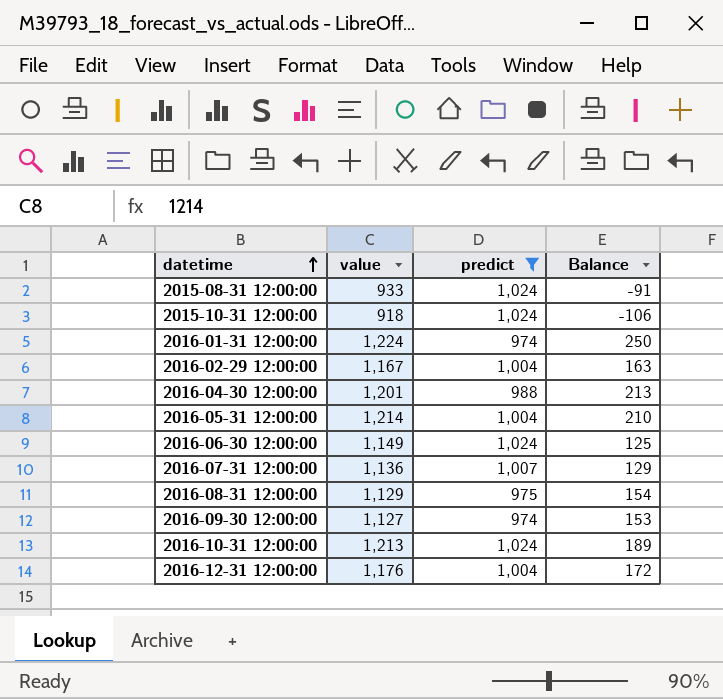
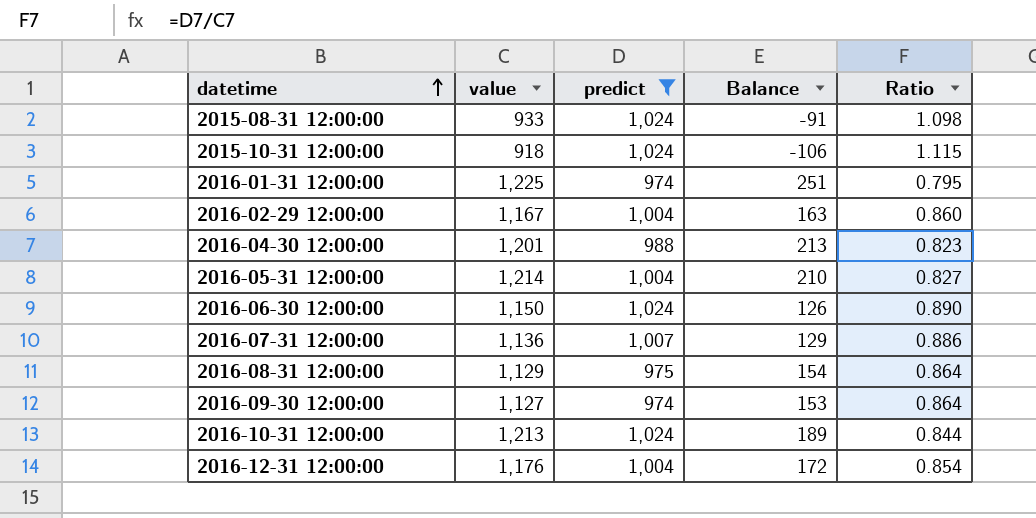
column Ratio | formula: none -> [predict] / [value]
2016-01-31 12:00:00 | value: 1,224 -> 1,225
2016-01-31 12:00:00 | Balance: 250 -> 251
2016-06-30 12:00:00 | value: 1,149 -> 1,150
2016-06-30 12:00:00 | Balance: 125 -> 126

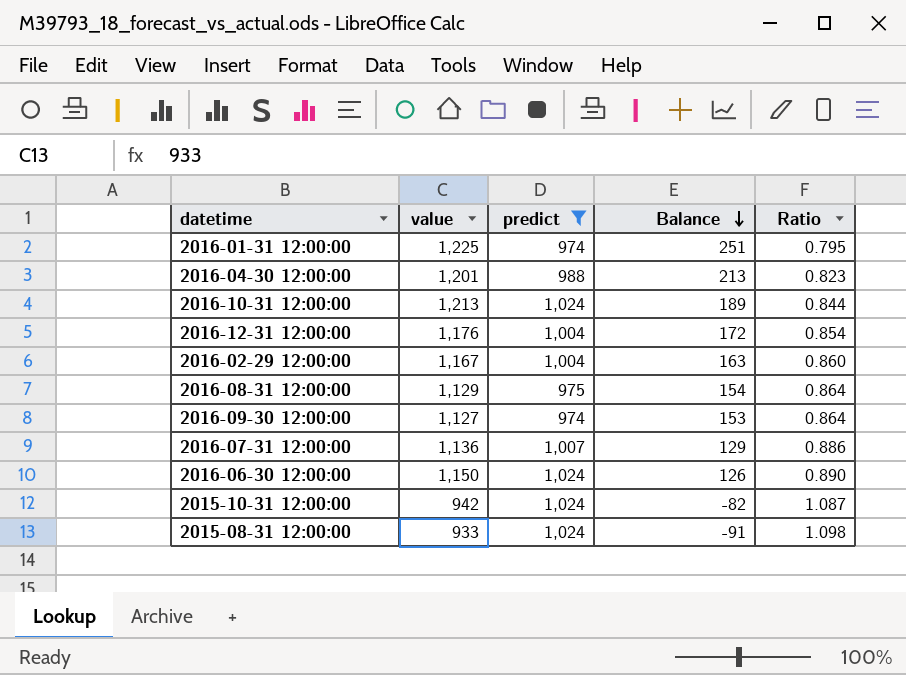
row order: datetime ascending -> Balance descending
row 2016-05-31 12:00:00: 1,214 | 1,004 | 210 | 0.827 -> none
2015-10-31 12:00:00 | value: 918 -> 942
2015-10-31 12:00:00 | Balance: -106 -> -82
2015-10-31 12:00:00 | Ratio: 1.115 -> 1.087

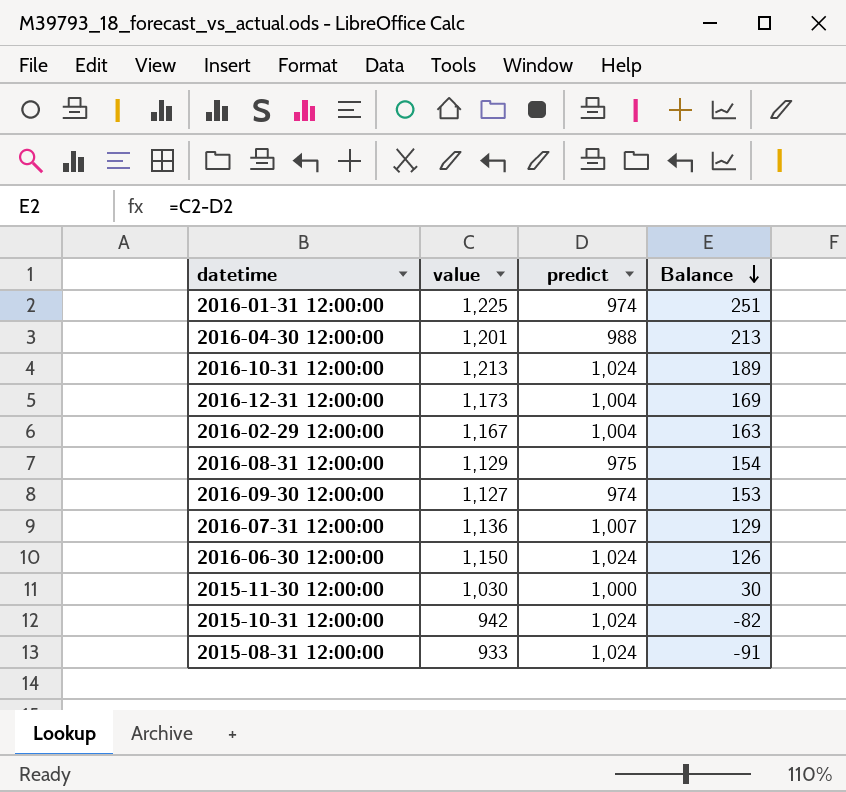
filter: predict != 1,000 -> none
column Ratio | formula: [predict] / [value] -> none
2016-12-31 12:00:00 | value: 1,176 -> 1,173
2016-12-31 12:00:00 | Balance: 172 -> 169

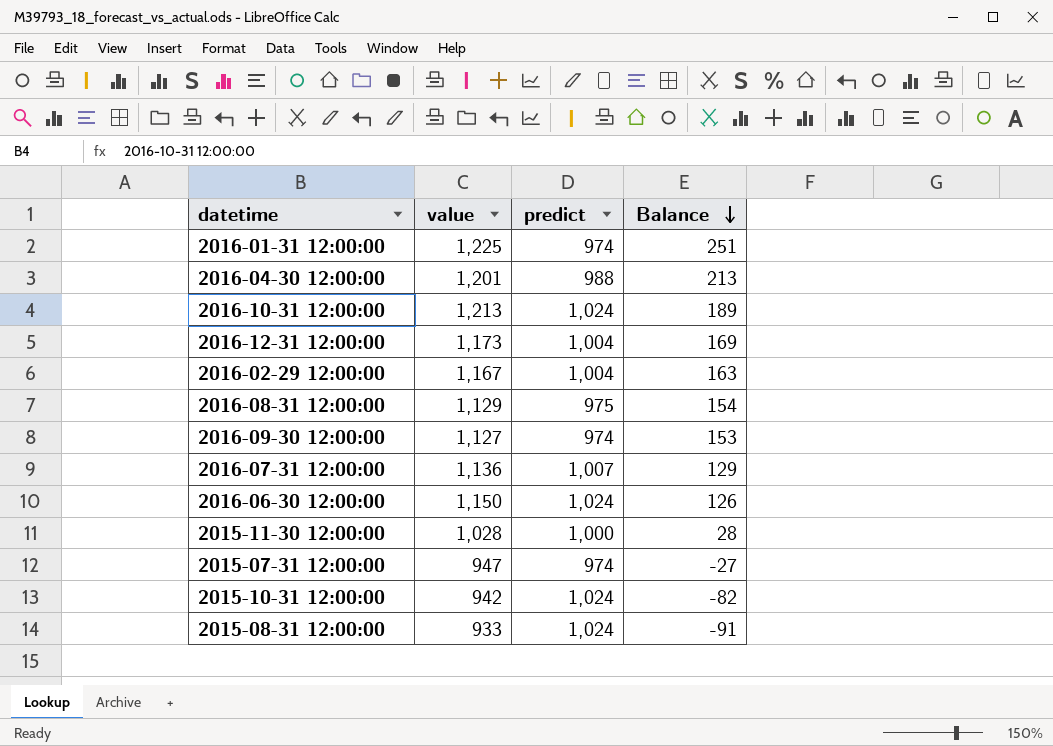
2015-11-30 12:00:00 | value: 1,030 -> 1,028
2015-11-30 12:00:00 | Balance: 30 -> 28
row 2015-07-31 12:00:00: none -> 947 | 974 | -27

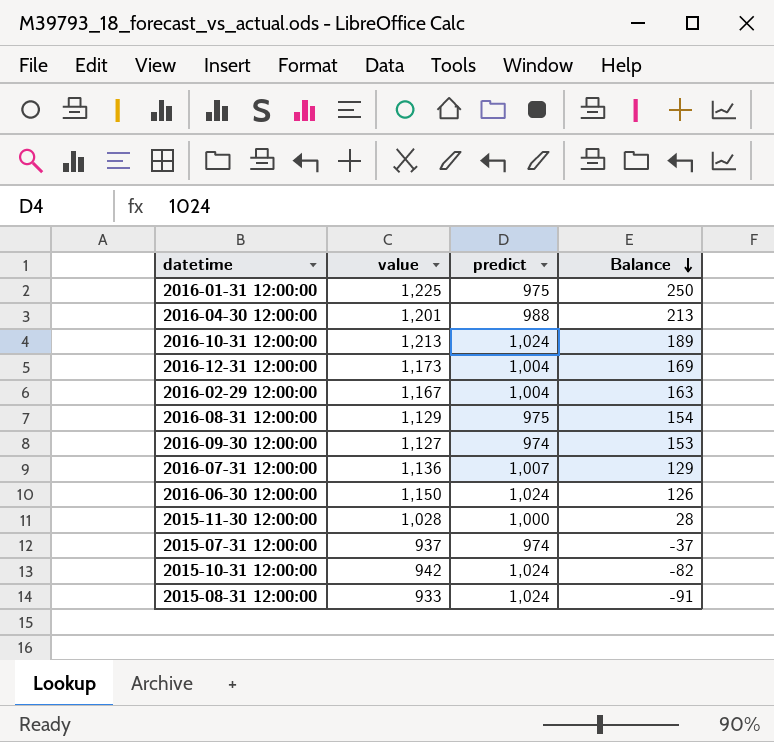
2016-01-31 12:00:00 | predict: 974 -> 975
2016-01-31 12:00:00 | Balance: 251 -> 250
2015-07-31 12:00:00 | value: 947 -> 937
2015-07-31 12:00:00 | Balance: -27 -> -37

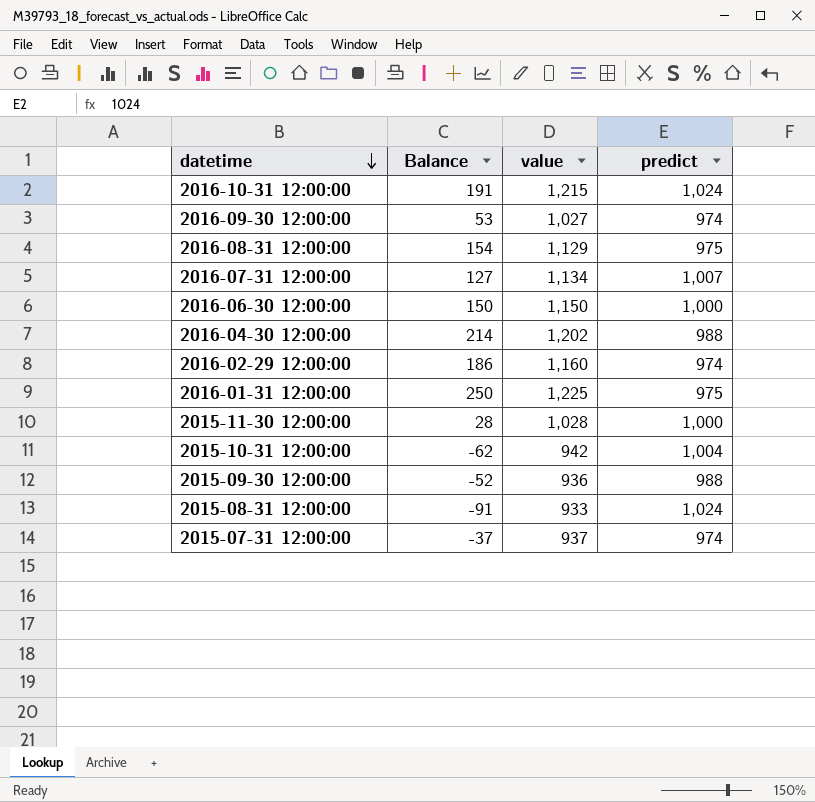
row order: Balance descending -> datetime descending
column Balance | position: 4 -> 2
row 2016-12-31 12:00:00: 1,173 | 1,004 | 169 -> none
2016-10-31 12:00:00 | Balance: 189 -> 191
2016-10-31 12:00:00 | value: 1,213 -> 1,215
2016-09-30 12:00:00 | Balance: 153 -> 53
2016-09-30 12:00:00 | value: 1,127 -> 1,027
2016-07-31 12:00:00 | Balance: 129 -> 127
2016-07-31 12:00:00 | value: 1,136 -> 1,134
2016-06-30 12:00:00 | Balance: 126 -> 150
2016-06-30 12:00:00 | predict: 1,024 -> 1,000
2016-04-30 12:00:00 | Balance: 213 -> 214
2016-04-30 12:00:00 | value: 1,201 -> 1,202
2016-02-29 12:00:00 | Balance: 163 -> 186
2016-02-29 12:00:00 | value: 1,167 -> 1,160
2016-02-29 12:00:00 | predict: 1,004 -> 974
2015-10-31 12:00:00 | Balance: -82 -> -62
2015-10-31 12:00:00 | predict: 1,024 -> 1,004
row 2015-09-30 12:00:00: none -> -52 | 936 | 988

